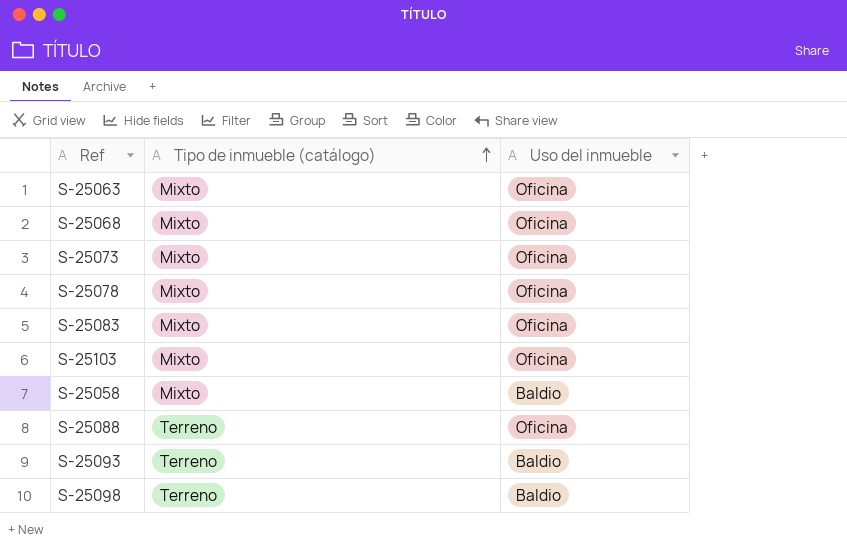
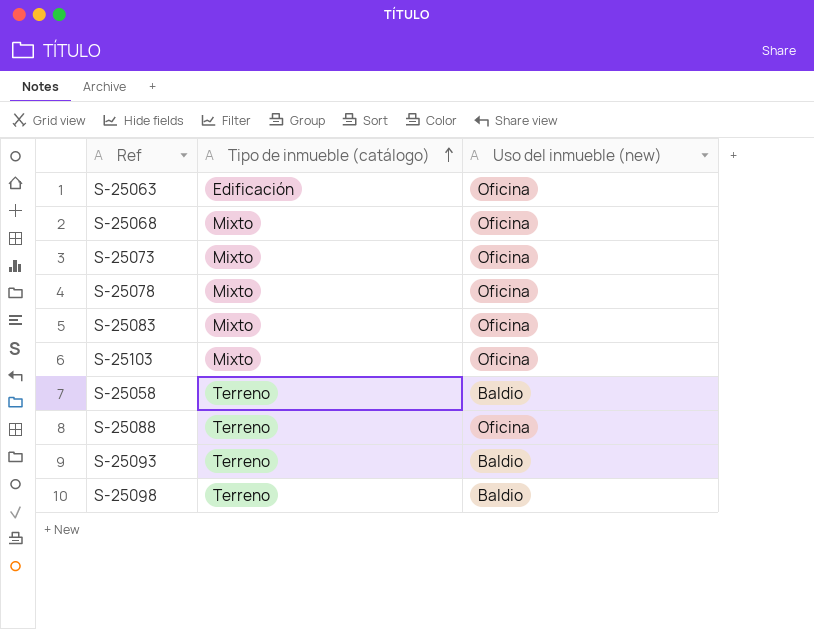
column name: Uso del inmueble -> Uso del inmueble (new)
S-25063 | Tipo de inmueble (catálogo): Mixto -> Edificación
S-25058 | Tipo de inmueble (catálogo): Mixto -> Terreno

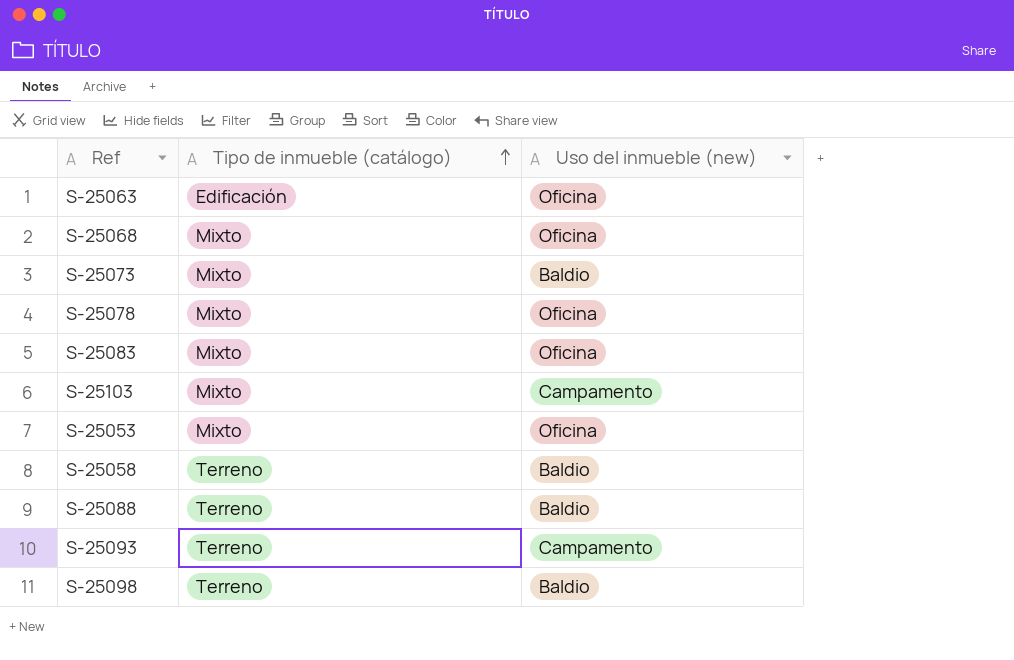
S-25073 | Uso del inmueble (new): Oficina -> Baldio
S-25103 | Uso del inmueble (new): Oficina -> Campamento
row S-25053: none -> Mixto | Oficina
S-25088 | Uso del inmueble (new): Oficina -> Baldio
S-25093 | Uso del inmueble (new): Baldio -> Campamento

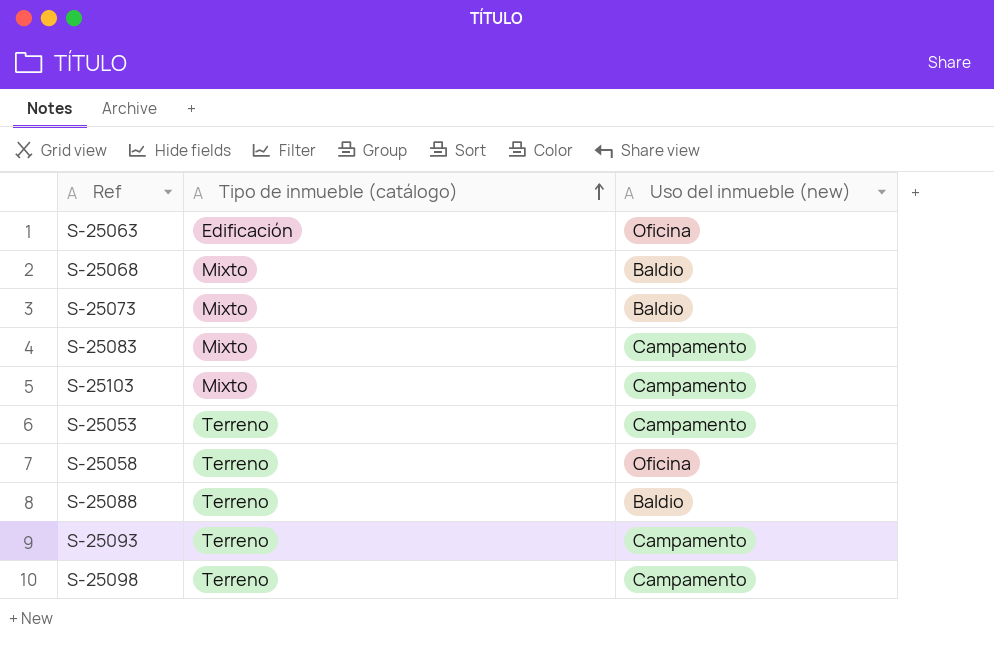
row S-25078: Mixto | Oficina -> none
S-25068 | Uso del inmueble (new): Oficina -> Baldio
S-25083 | Uso del inmueble (new): Oficina -> Campamento
S-25053 | Tipo de inmueble (catálogo): Mixto -> Terreno
S-25053 | Uso del inmueble (new): Oficina -> Campamento
S-25058 | Uso del inmueble (new): Baldio -> Oficina
S-25098 | Uso del inmueble (new): Baldio -> Campamento

